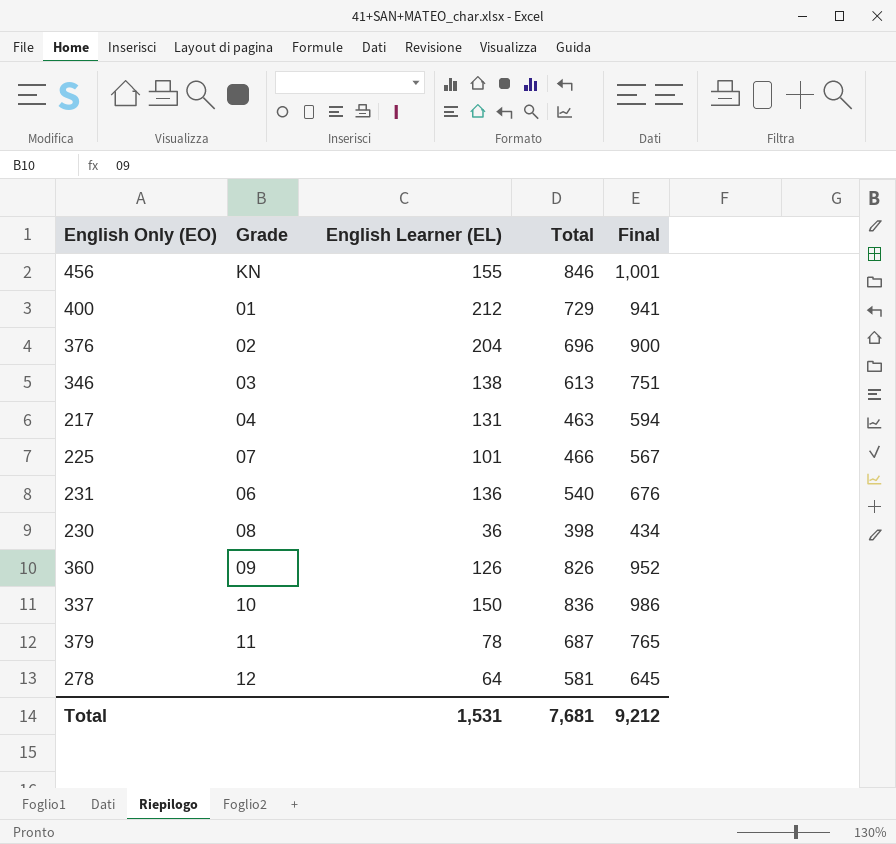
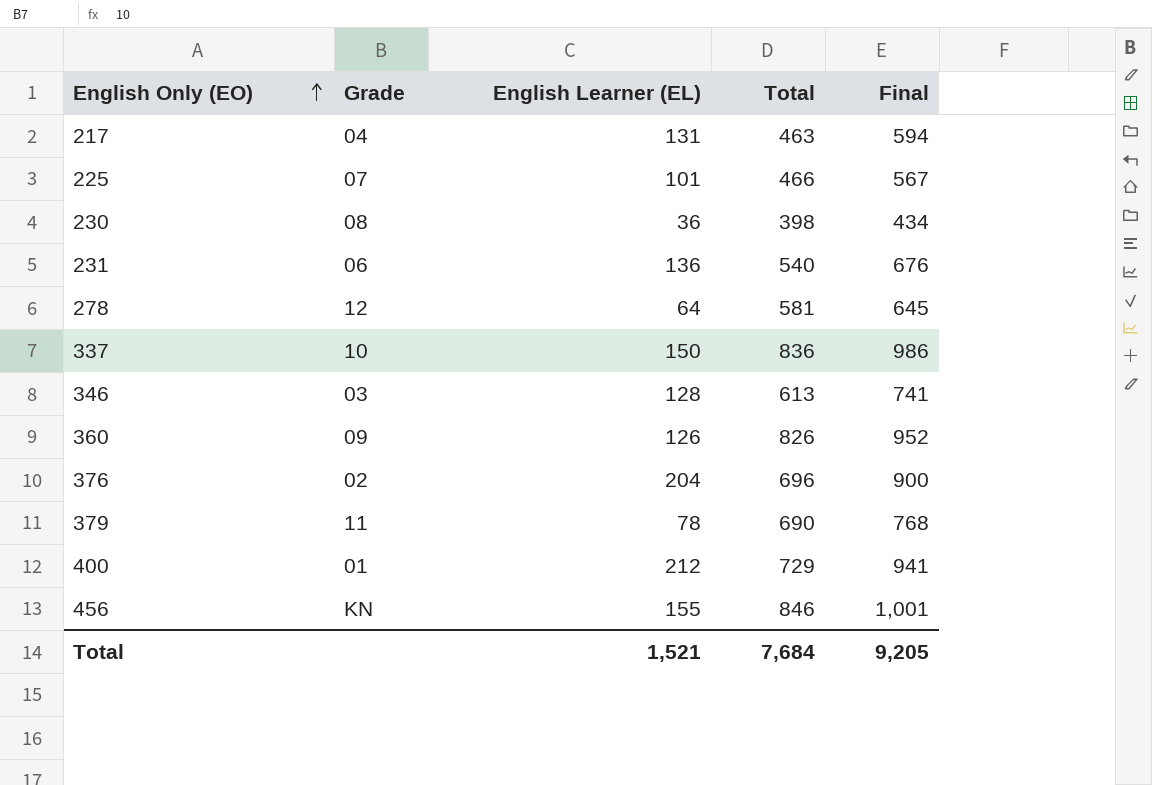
row order: none -> English Only (EO) ascending
346 | English Learner (EL): 138 -> 128
346 | Final: 751 -> 741
379 | Total: 687 -> 690
379 | Final: 765 -> 768
Total | English Learner (EL): 1,531 -> 1,521
Total | Total: 7,681 -> 7,684
Total | Final: 9,212 -> 9,205

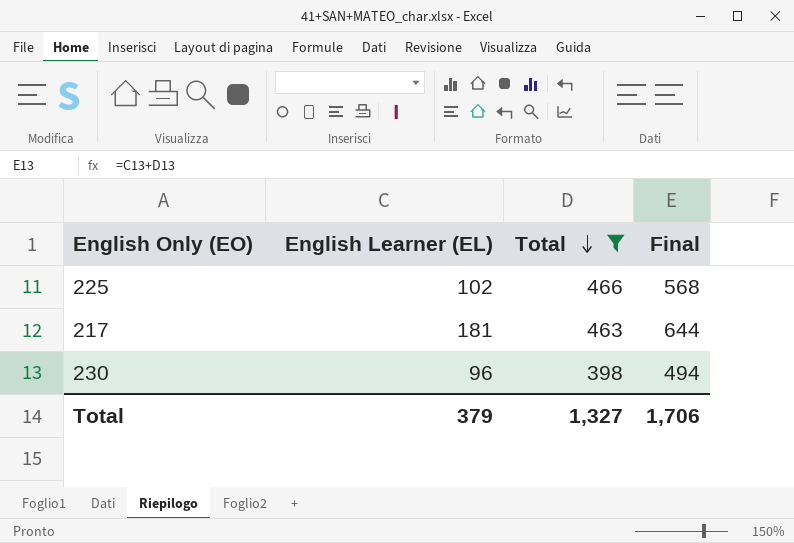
filter: none -> Total <= 466
row order: English Only (EO) ascending -> Total descending
column Grade | position: 2 -> none
225 | English Learner (EL): 101 -> 102
225 | Final: 567 -> 568
217 | English Learner (EL): 131 -> 181
217 | Final: 594 -> 644
230 | English Learner (EL): 36 -> 96
230 | Final: 434 -> 494
Total | English Learner (EL): 1,521 -> 379
Total | Total: 7,684 -> 1,327
Total | Final: 9,205 -> 1,706

